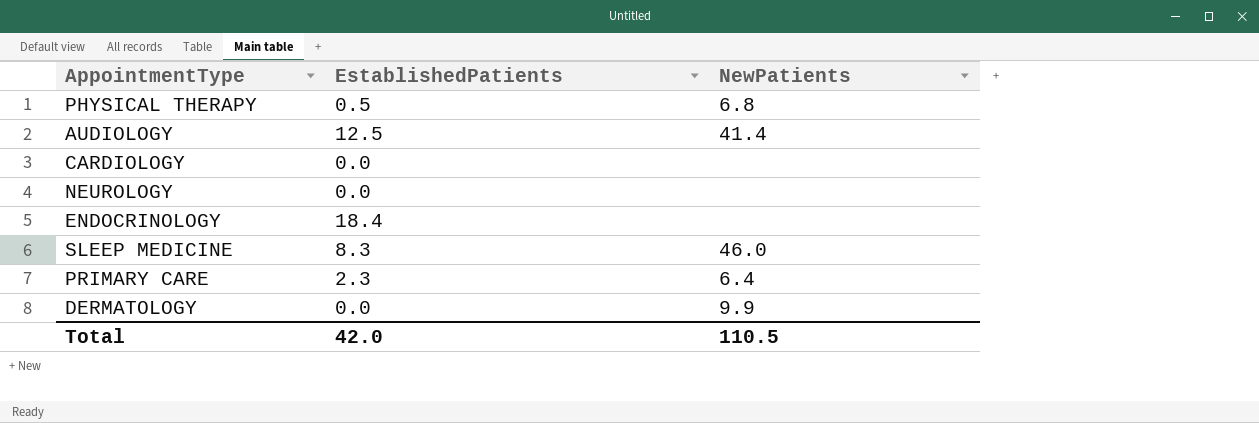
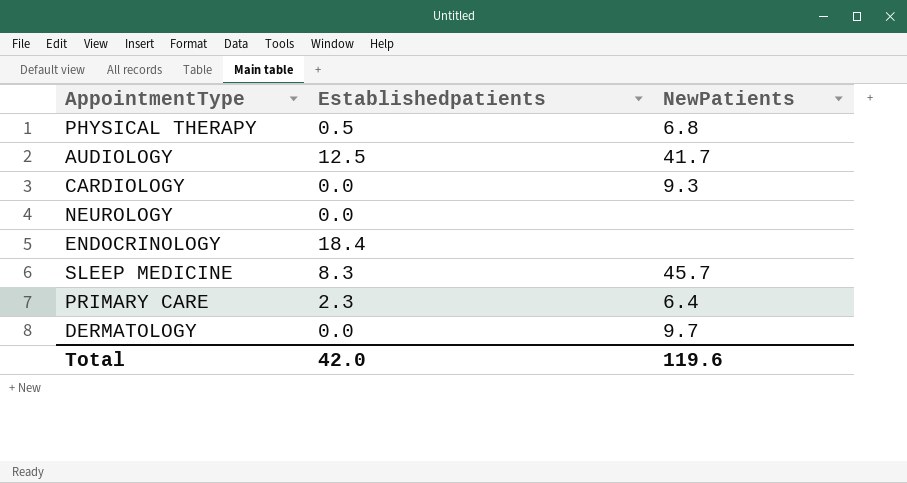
column name: EstablishedPatients -> Establishedpatients
AUDIOLOGY | NewPatients: 41.4 -> 41.7
CARDIOLOGY | NewPatients: none -> 9.3
SLEEP MEDICINE | NewPatients: 46.0 -> 45.7
DERMATOLOGY | NewPatients: 9.9 -> 9.7
Total | NewPatients: 110.5 -> 119.6

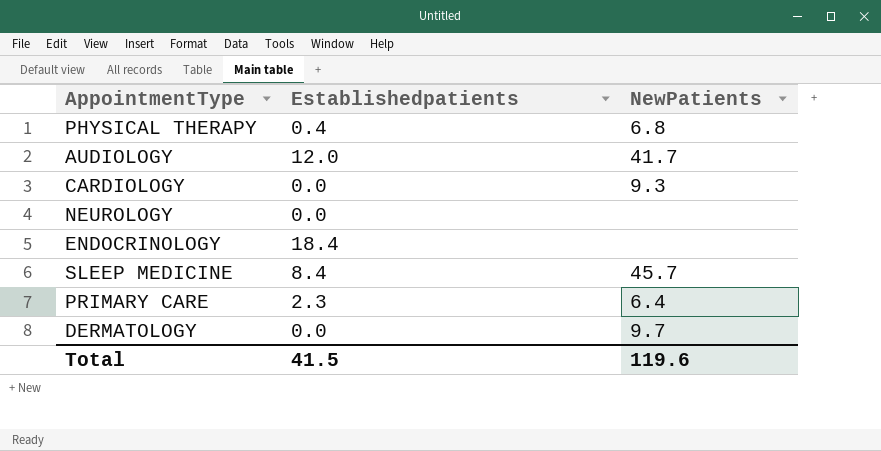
PHYSICAL THERAPY | Establishedpatients: 0.5 -> 0.4
AUDIOLOGY | Establishedpatients: 12.5 -> 12.0
SLEEP MEDICINE | Establishedpatients: 8.3 -> 8.4
Total | Establishedpatients: 42.0 -> 41.5

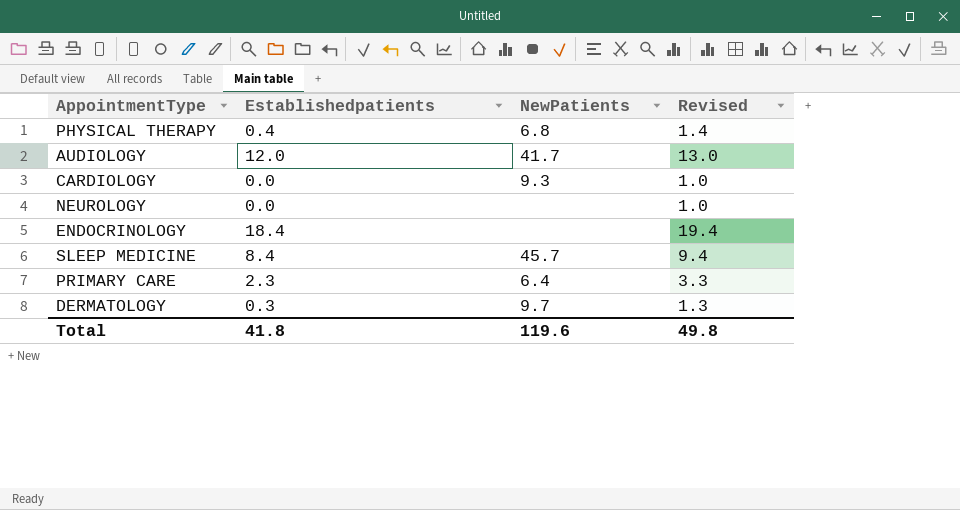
column Revised | formula: none -> [Establishedpatients] + 1
DERMATOLOGY | Establishedpatients: 0.0 -> 0.3
Total | Establishedpatients: 41.5 -> 41.8

